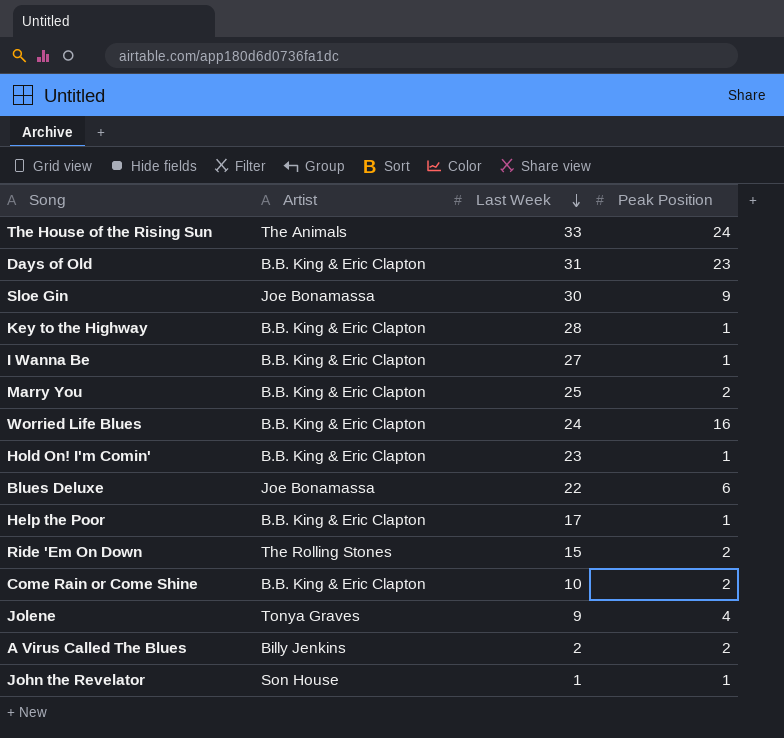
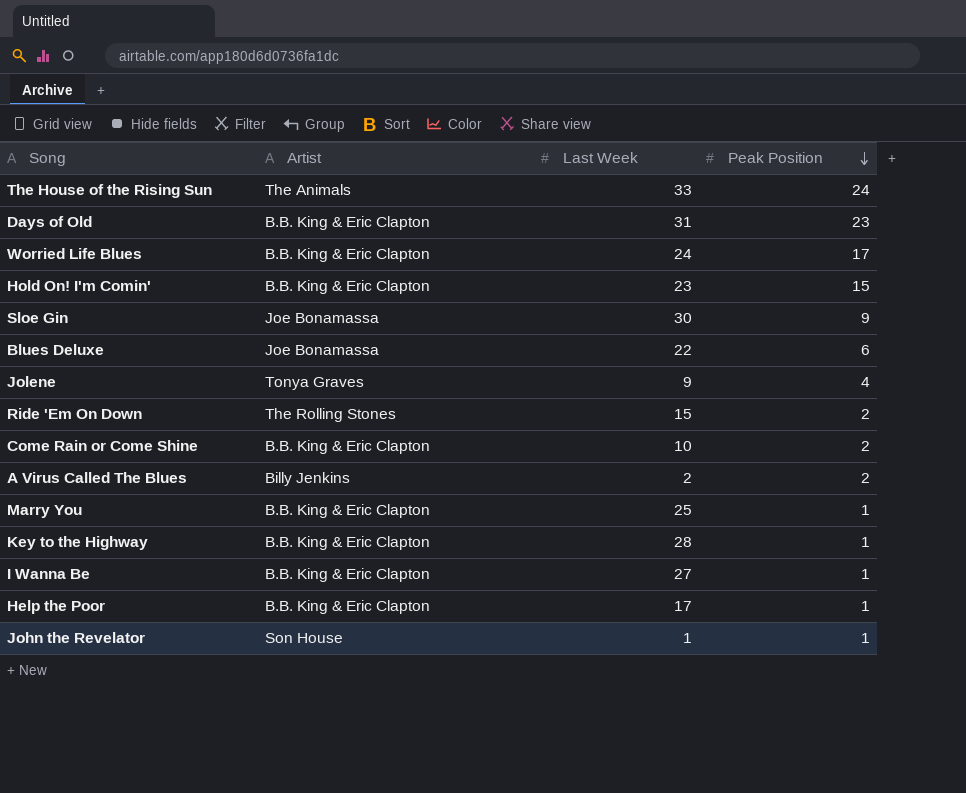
row order: Last Week descending -> Peak Position descending
Worried Life Blues | Peak Position: 16 -> 17
Hold On! I'm Comin' | Peak Position: 1 -> 15
Marry You | Peak Position: 2 -> 1

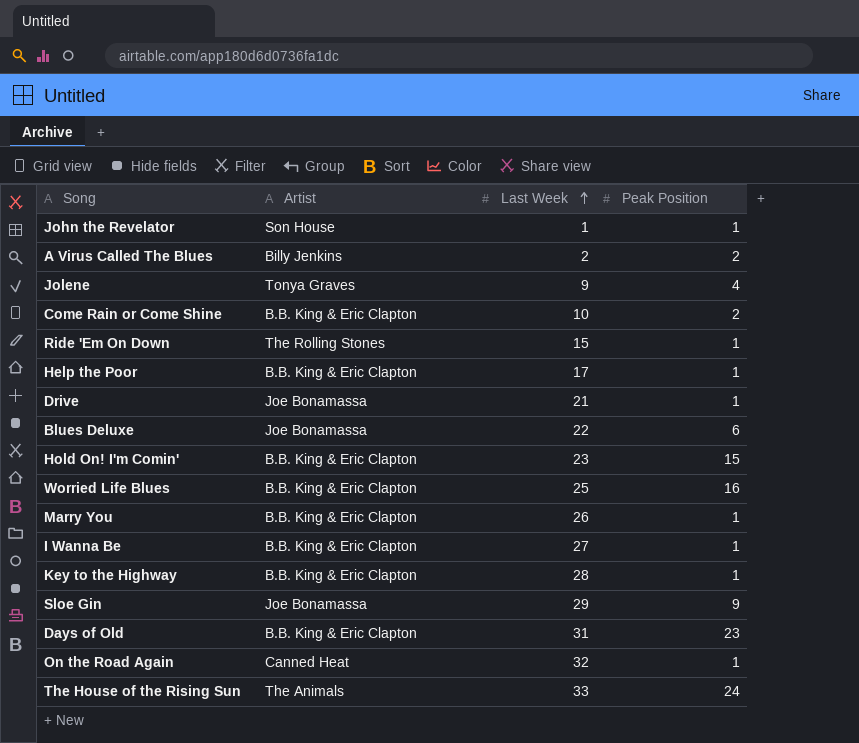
row order: Peak Position descending -> Last Week ascending
Ride 'Em On Down | Peak Position: 2 -> 1
row Drive: none -> Joe Bonamassa | 21 | 1
Worried Life Blues | Last Week: 24 -> 25
Worried Life Blues | Peak Position: 17 -> 16
Marry You | Last Week: 25 -> 26
Sloe Gin | Last Week: 30 -> 29
row On the Road Again: none -> Canned Heat | 32 | 1

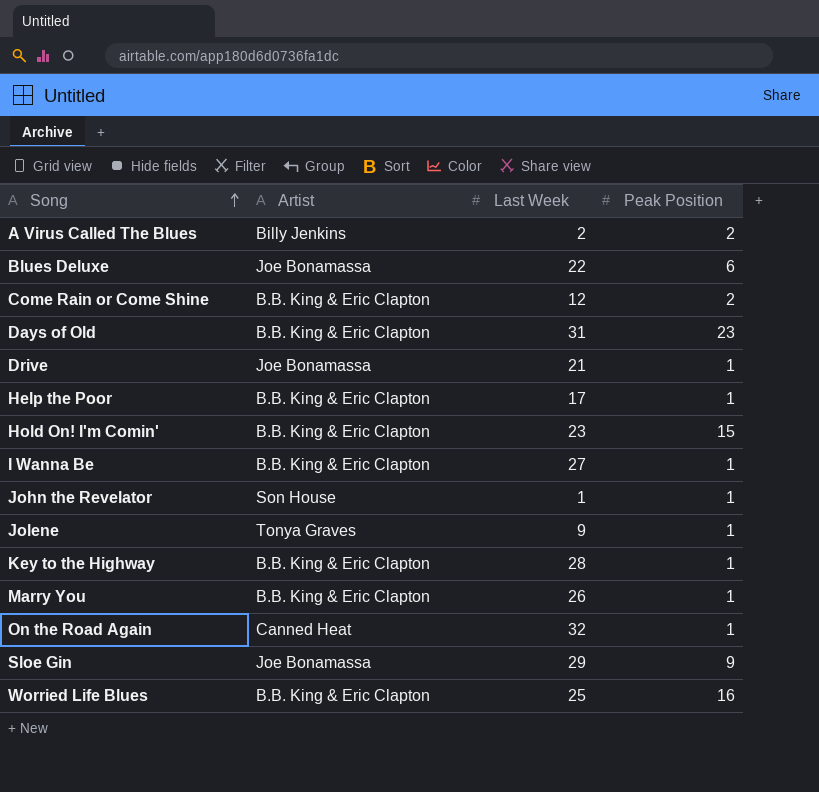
row order: Last Week ascending -> Song ascending
row Ride 'Em On Down: The Rolling Stones | 15 | 1 -> none
row The House of the Rising Sun: The Animals | 33 | 24 -> none
Come Rain or Come Shine | Last Week: 10 -> 12
Jolene | Peak Position: 4 -> 1

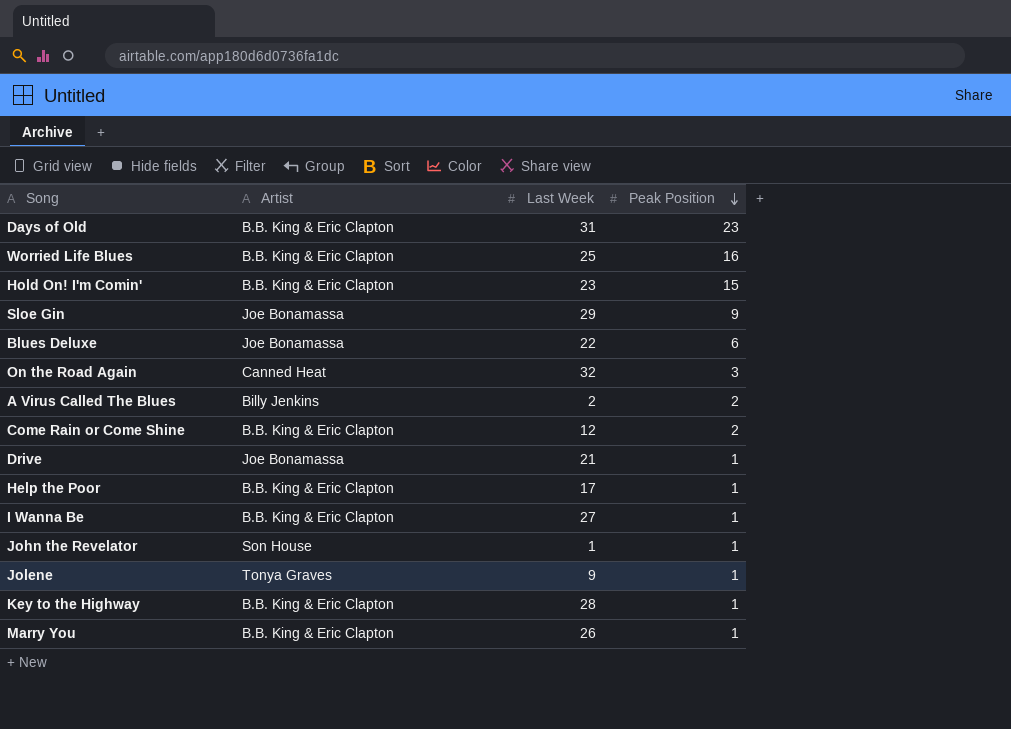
row order: Song ascending -> Peak Position descending
On the Road Again | Peak Position: 1 -> 3

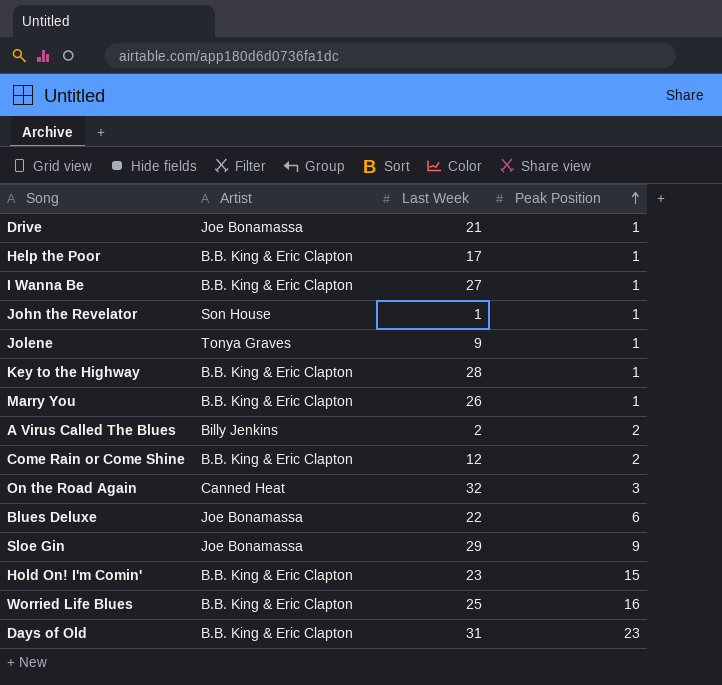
row order: Peak Position descending -> Peak Position ascending

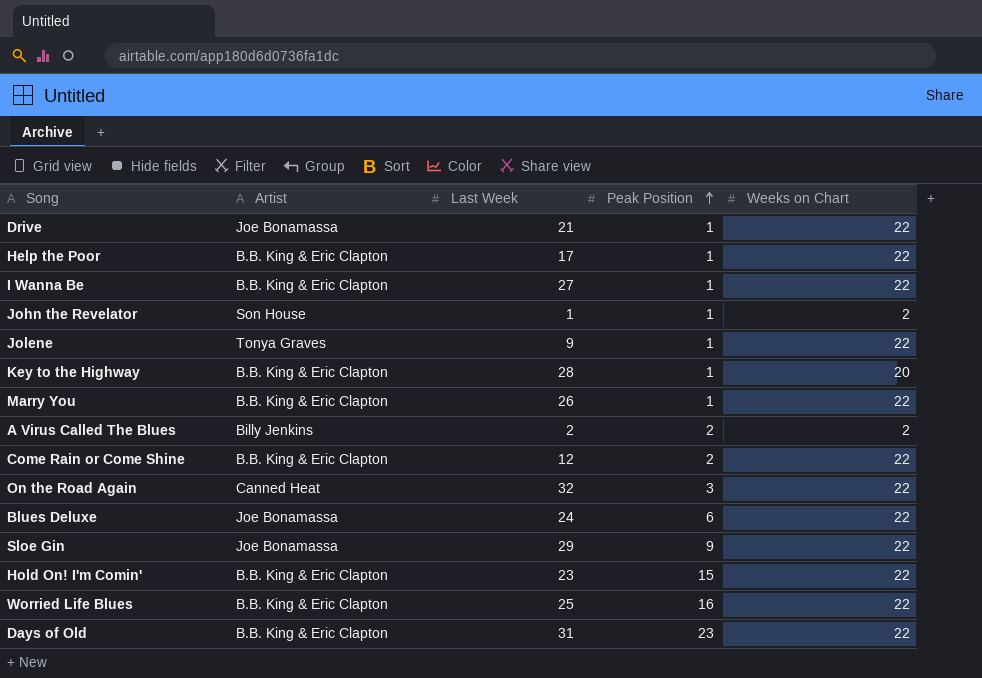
column Weeks on Chart | position: none -> 5
Blues Deluxe | Last Week: 22 -> 24

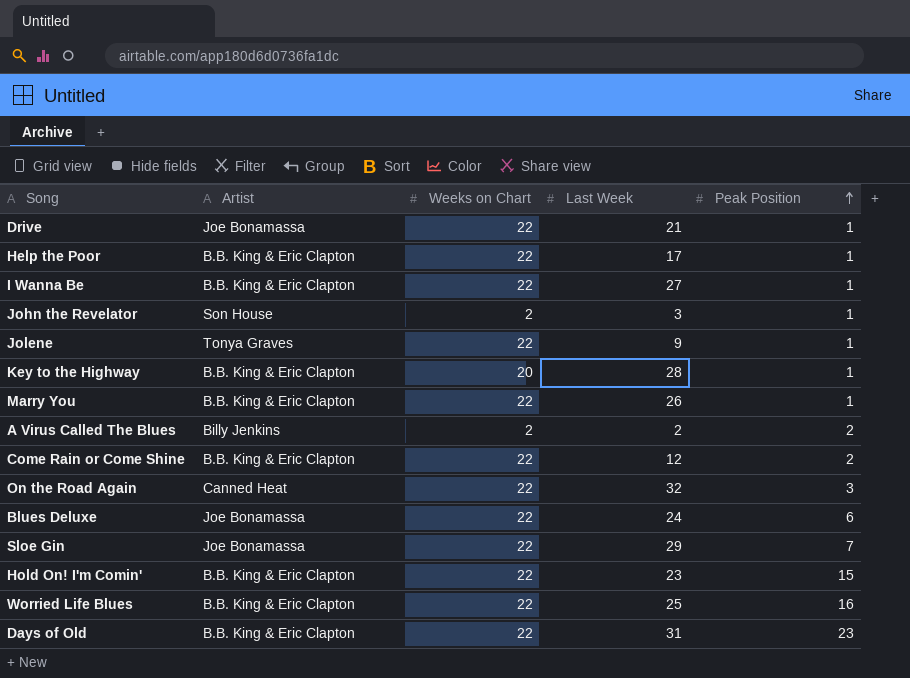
column Weeks on Chart | position: 5 -> 3
John the Revelator | Last Week: 1 -> 3
Sloe Gin | Peak Position: 9 -> 7

